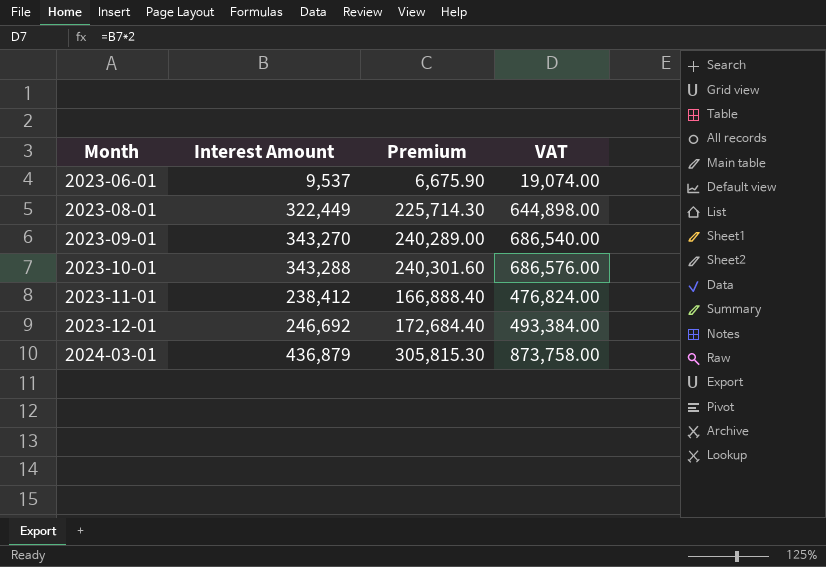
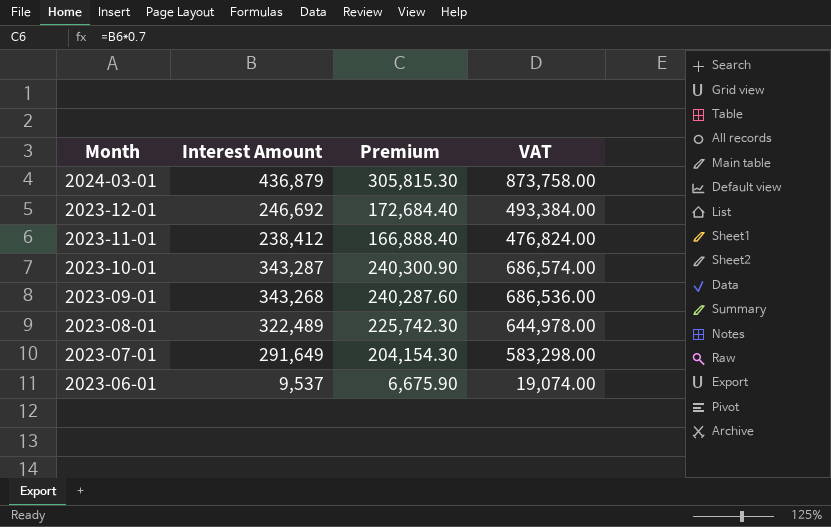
row order: Month ascending -> Month descending
2023-10-01 | Interest Amount: 343,288 -> 343,287
2023-10-01 | Premium: 240,301.60 -> 240,300.90
2023-10-01 | VAT: 686,576.00 -> 686,574.00
2023-09-01 | Interest Amount: 343,270 -> 343,268
2023-09-01 | Premium: 240,289.00 -> 240,287.60
2023-09-01 | VAT: 686,540.00 -> 686,536.00
2023-08-01 | Interest Amount: 322,449 -> 322,489
2023-08-01 | Premium: 225,714.30 -> 225,742.30
2023-08-01 | VAT: 644,898.00 -> 644,978.00
row 2023-07-01: none -> 291,649 | 204,154.30 | 583,298.00

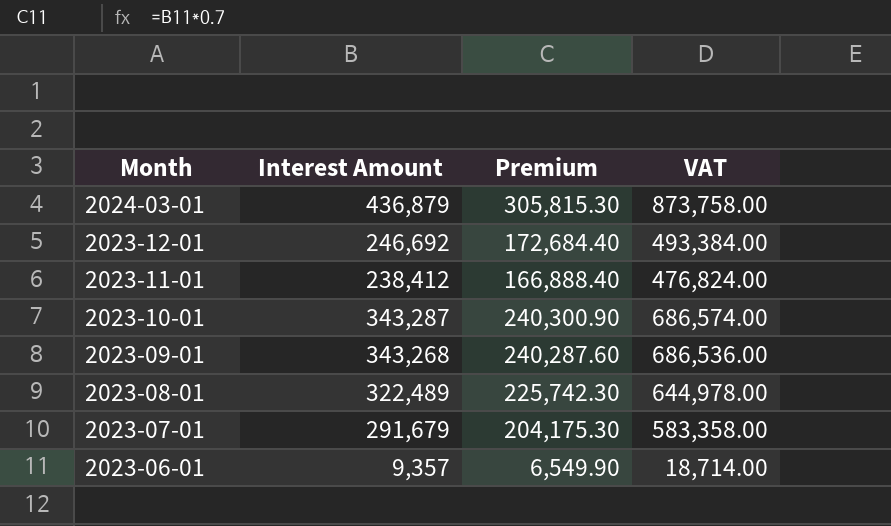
2023-07-01 | Interest Amount: 291,649 -> 291,679
2023-07-01 | Premium: 204,154.30 -> 204,175.30
2023-07-01 | VAT: 583,298.00 -> 583,358.00
2023-06-01 | Interest Amount: 9,537 -> 9,357
2023-06-01 | Premium: 6,675.90 -> 6,549.90
2023-06-01 | VAT: 19,074.00 -> 18,714.00

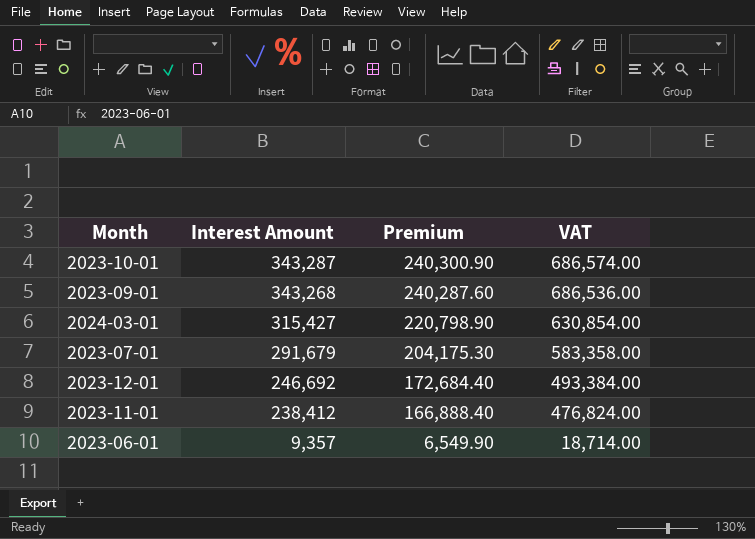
row order: Month descending -> Interest Amount descending
row 2023-08-01: 322,489 | 225,742.30 | 644,978.00 -> none
2024-03-01 | Interest Amount: 436,879 -> 315,427
2024-03-01 | Premium: 305,815.30 -> 220,798.90
2024-03-01 | VAT: 873,758.00 -> 630,854.00

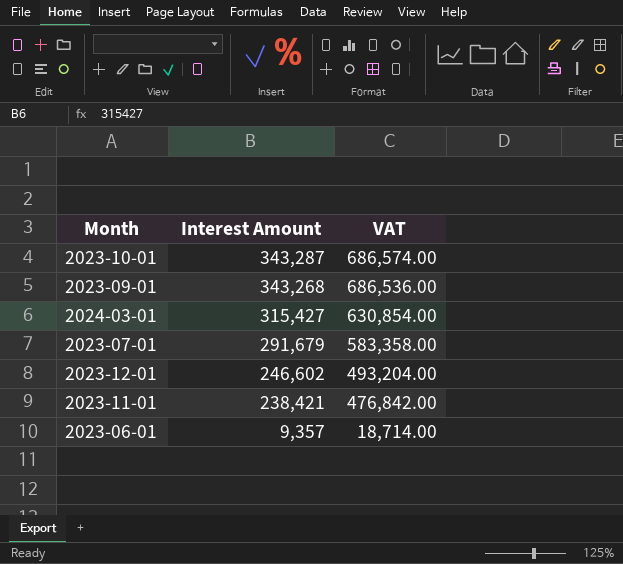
column Premium | formula: [Interest Amount] * 0.7 -> none
2023-12-01 | Interest Amount: 246,692 -> 246,602
2023-12-01 | VAT: 493,384.00 -> 493,204.00
2023-11-01 | Interest Amount: 238,412 -> 238,421
2023-11-01 | VAT: 476,824.00 -> 476,842.00

